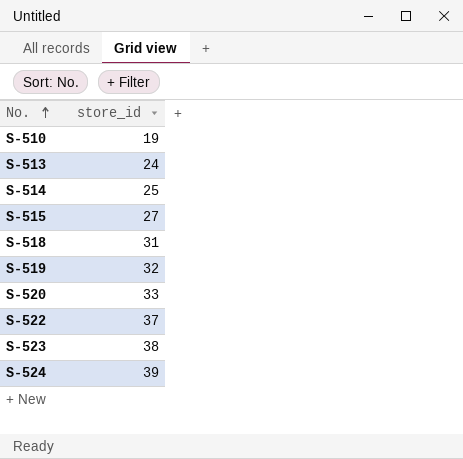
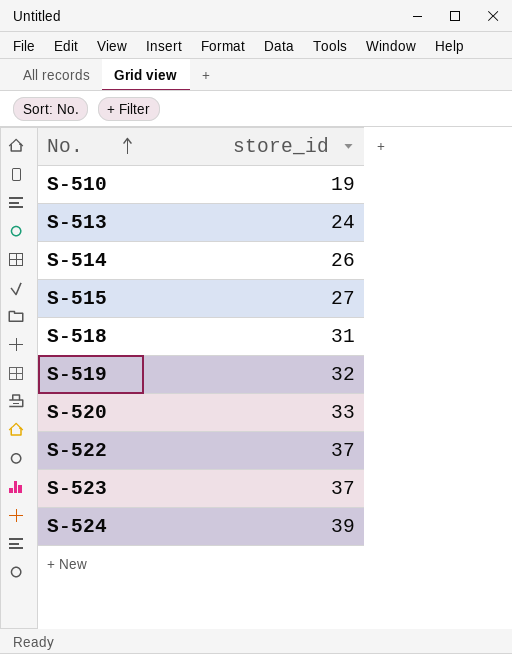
S-514 | store_id: 25 -> 26
S-523 | store_id: 38 -> 37

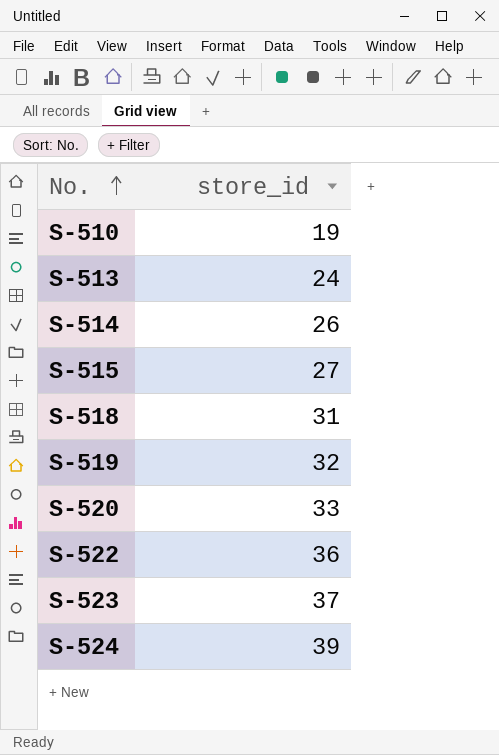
S-522 | store_id: 37 -> 36

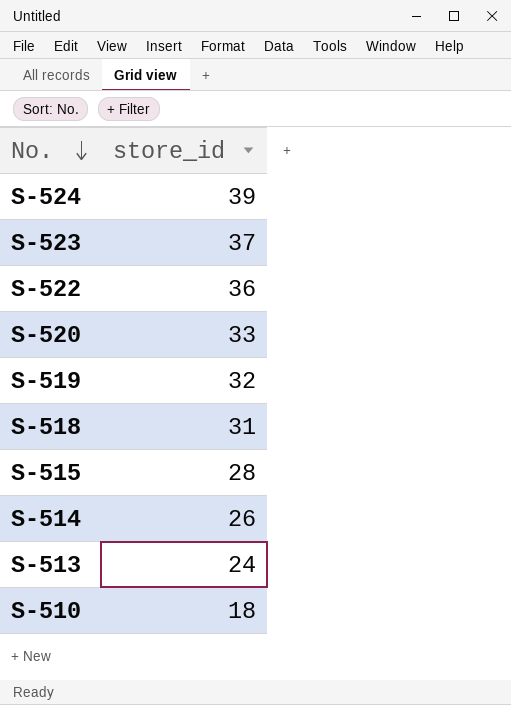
row order: No. ascending -> No. descending
S-515 | store_id: 27 -> 28
S-510 | store_id: 19 -> 18

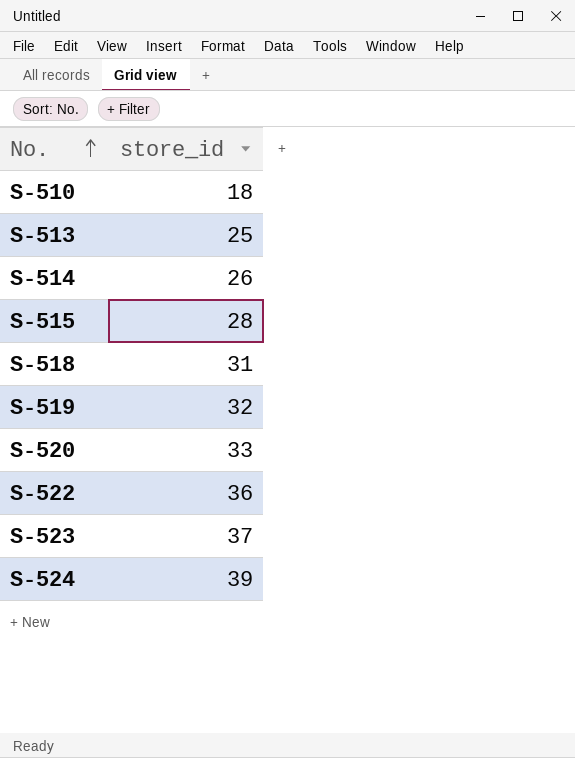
row order: No. descending -> No. ascending
S-513 | store_id: 24 -> 25

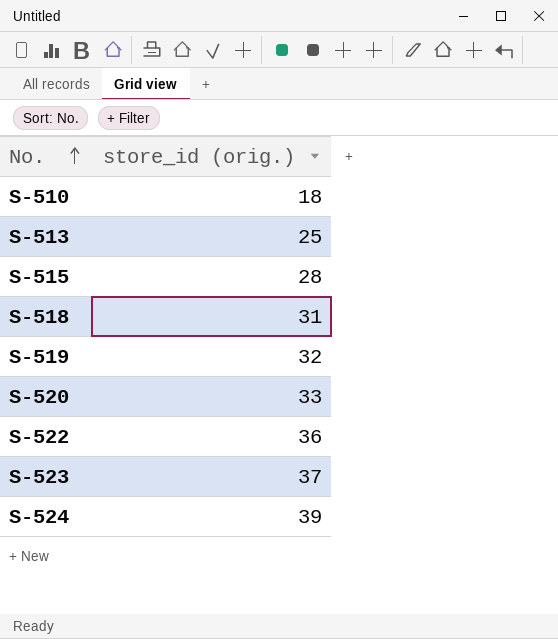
column name: store_id -> store_id (orig.)
row S-514: 26 -> none

